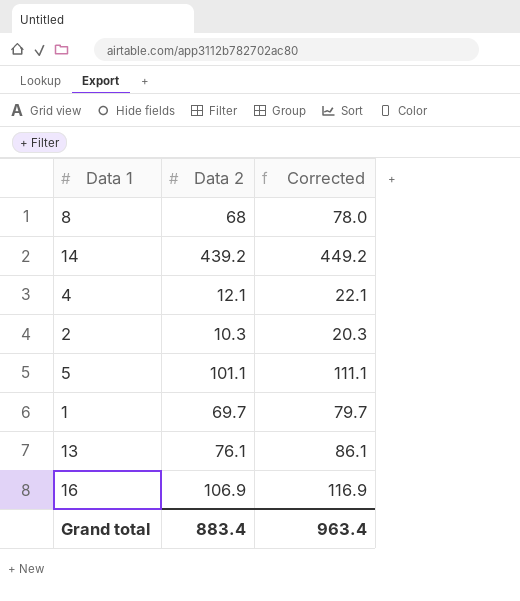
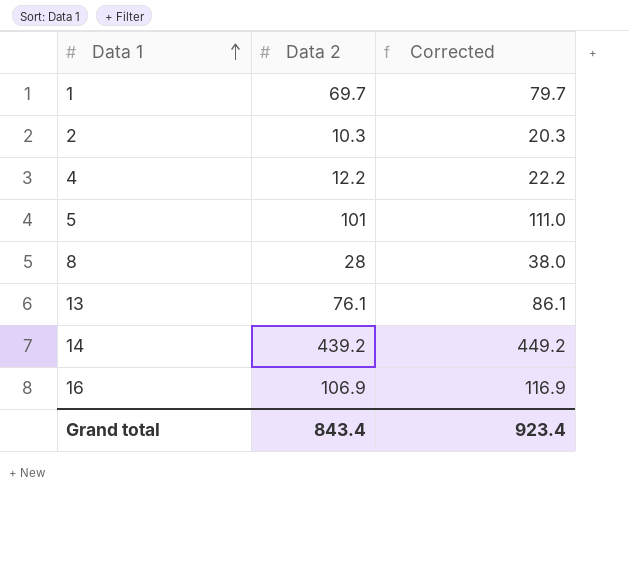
row order: none -> Data 1 ascending
4 | Data 2: 12.1 -> 12.2
4 | Corrected: 22.1 -> 22.2
5 | Data 2: 101.1 -> 101
5 | Corrected: 111.1 -> 111.0
8 | Data 2: 68 -> 28
8 | Corrected: 78.0 -> 38.0
Grand total | Data 2: 883.4 -> 843.4
Grand total | Corrected: 963.4 -> 923.4

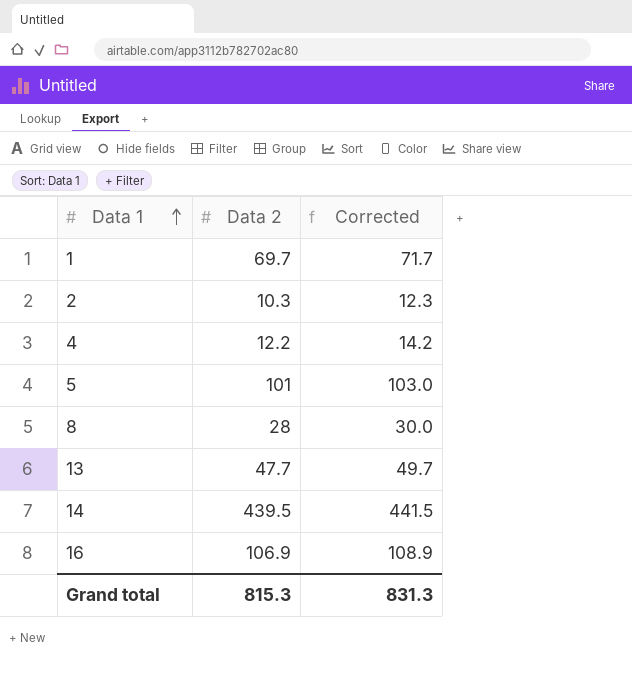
column Corrected | formula: [Data 2] + 10 -> [Data 2] + 2
13 | Data 2: 76.1 -> 47.7
14 | Data 2: 439.2 -> 439.5
Grand total | Data 2: 843.4 -> 815.3
Grand total | Corrected: 923.4 -> 831.3

